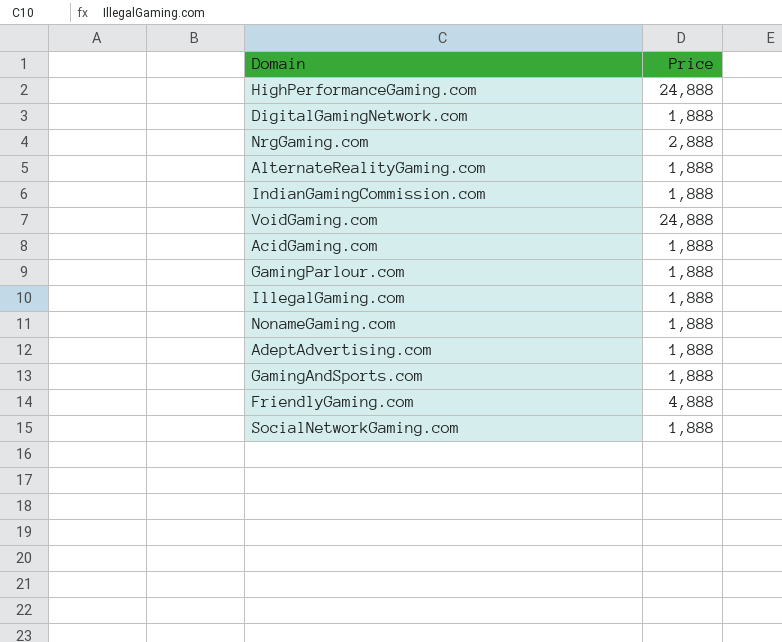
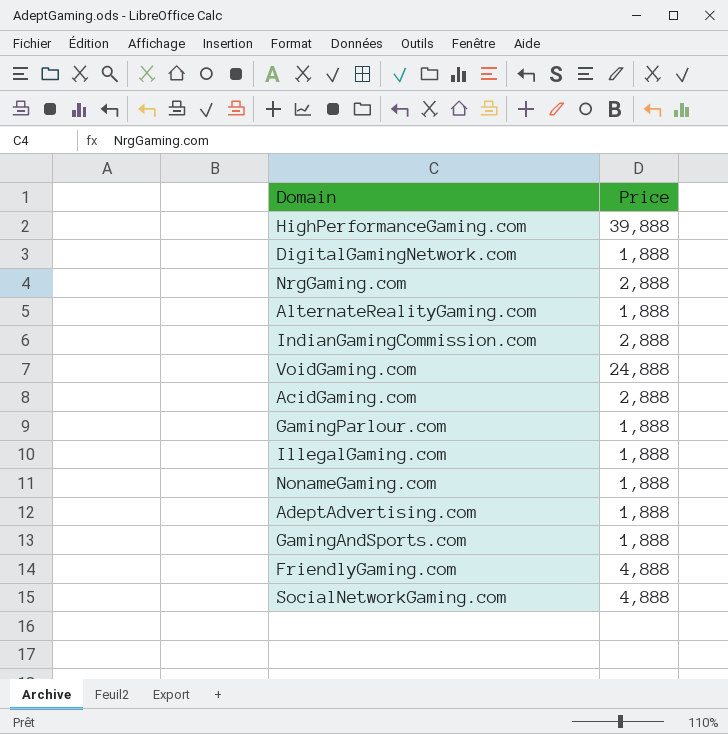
HighPerformanceGaming.com | Price: 24,888 -> 39,888
IndianGamingCommission.com | Price: 1,888 -> 2,888
AcidGaming.com | Price: 1,888 -> 2,888
SocialNetworkGaming.com | Price: 1,888 -> 4,888

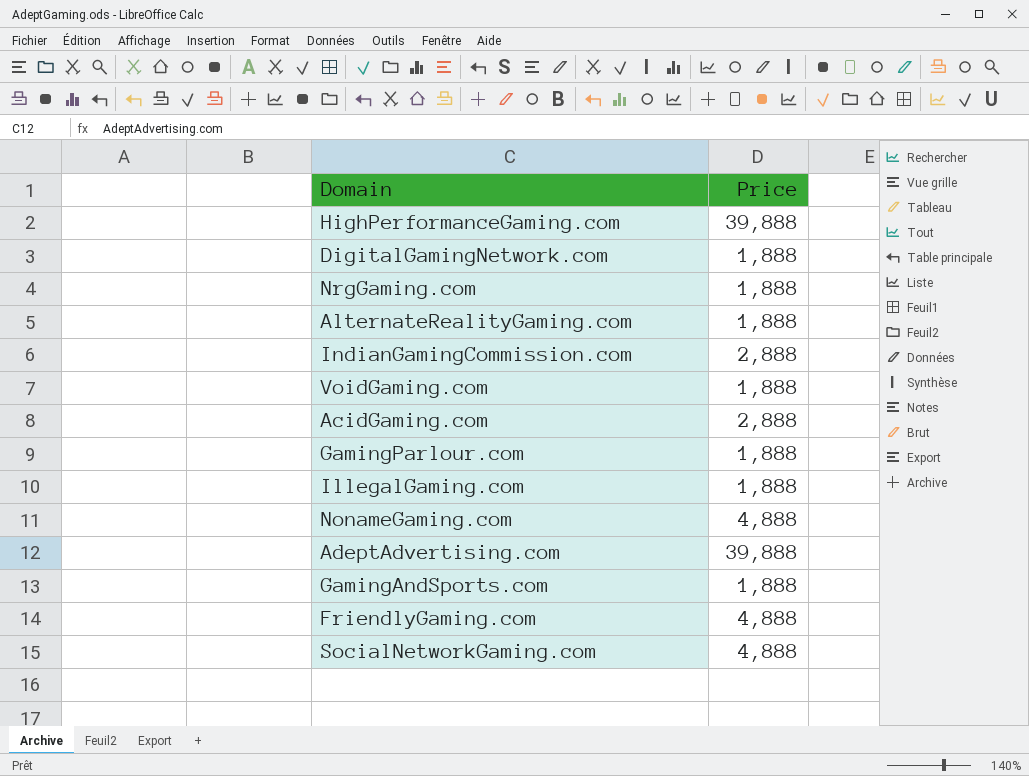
NrgGaming.com | Price: 2,888 -> 1,888
VoidGaming.com | Price: 24,888 -> 1,888
NonameGaming.com | Price: 1,888 -> 4,888
AdeptAdvertising.com | Price: 1,888 -> 39,888

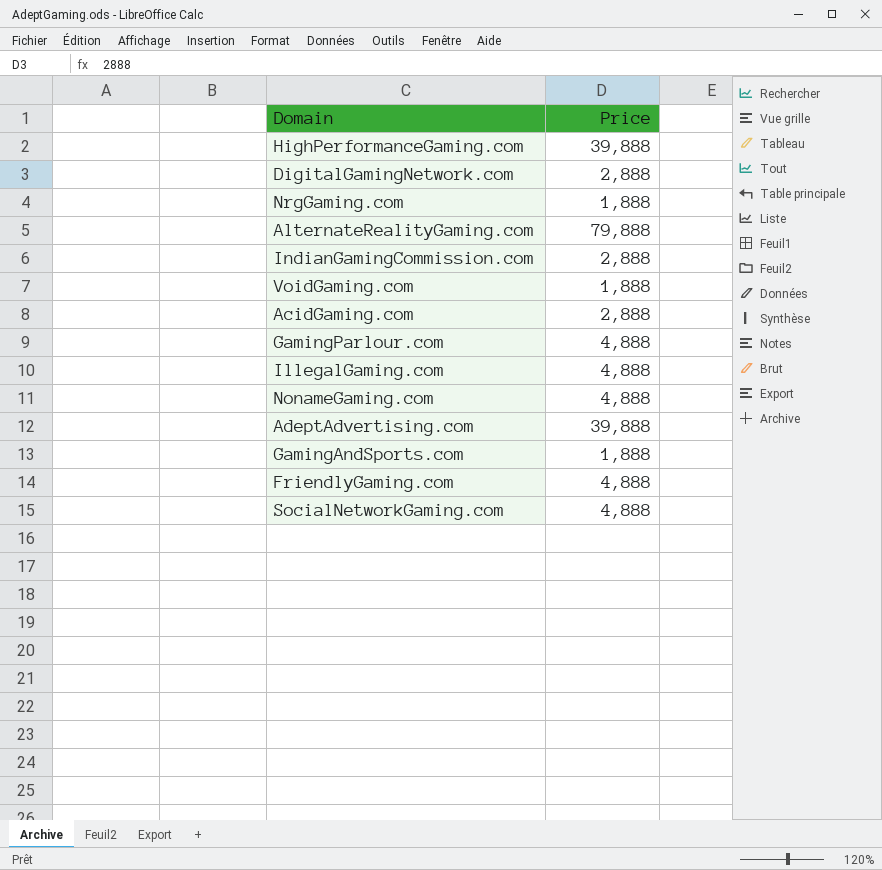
DigitalGamingNetwork.com | Price: 1,888 -> 2,888
AlternateRealityGaming.com | Price: 1,888 -> 79,888
GamingParlour.com | Price: 1,888 -> 4,888
IllegalGaming.com | Price: 1,888 -> 4,888

